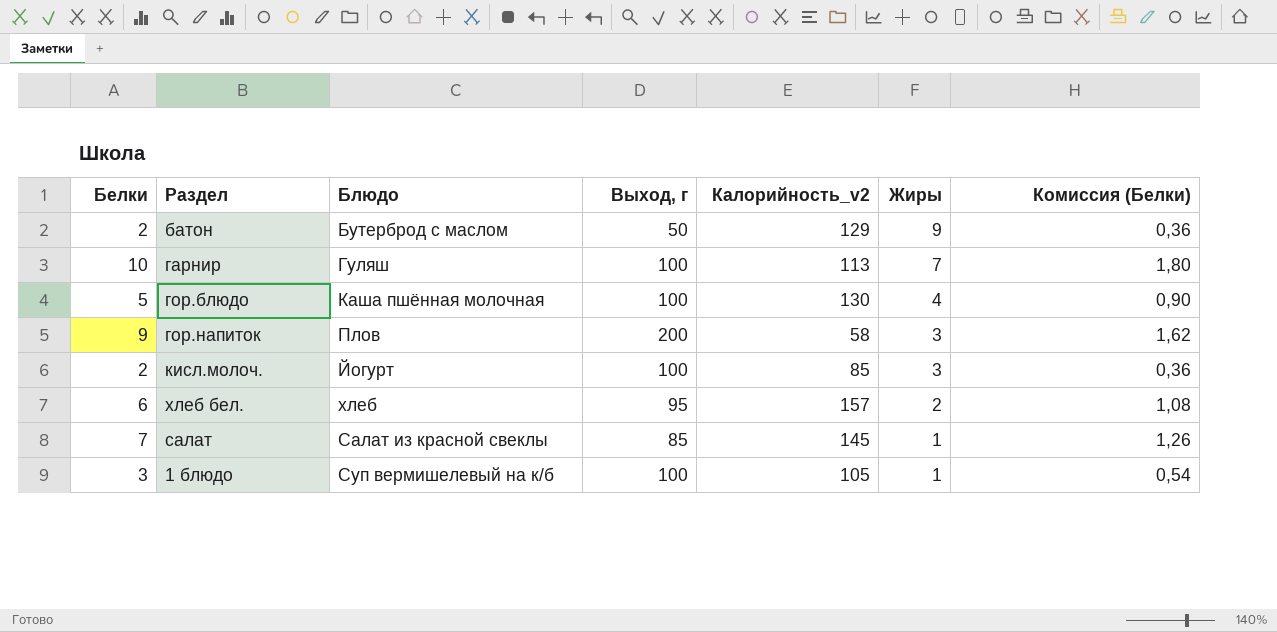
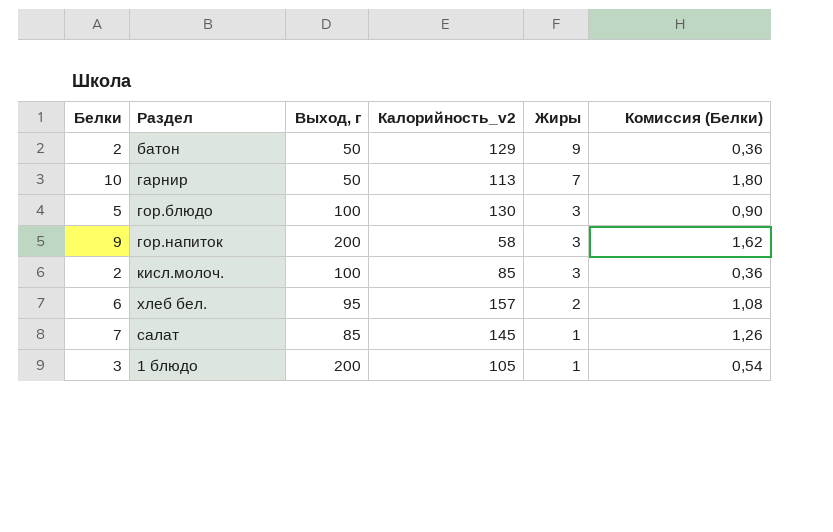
column Блюдо | position: 3 -> none
гарнир | Выход, г: 100 -> 50
гор.блюдо | Жиры: 4 -> 3
1 блюдо | Выход, г: 100 -> 200

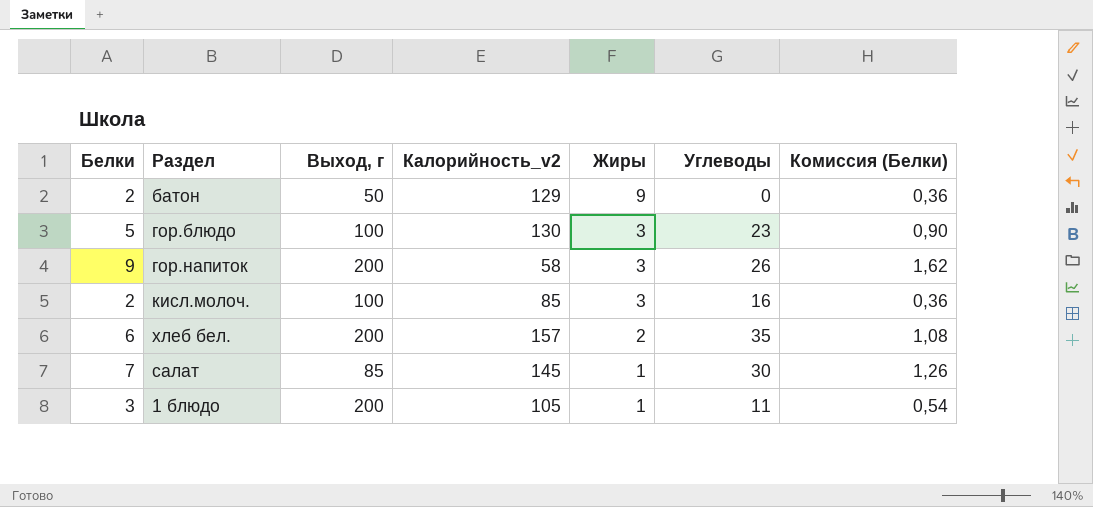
column Углеводы | position: none -> 6
row гарнир: 10 | 50 | 113 | 7 | 1,80 -> none
хлеб бел. | Выход, г: 95 -> 200

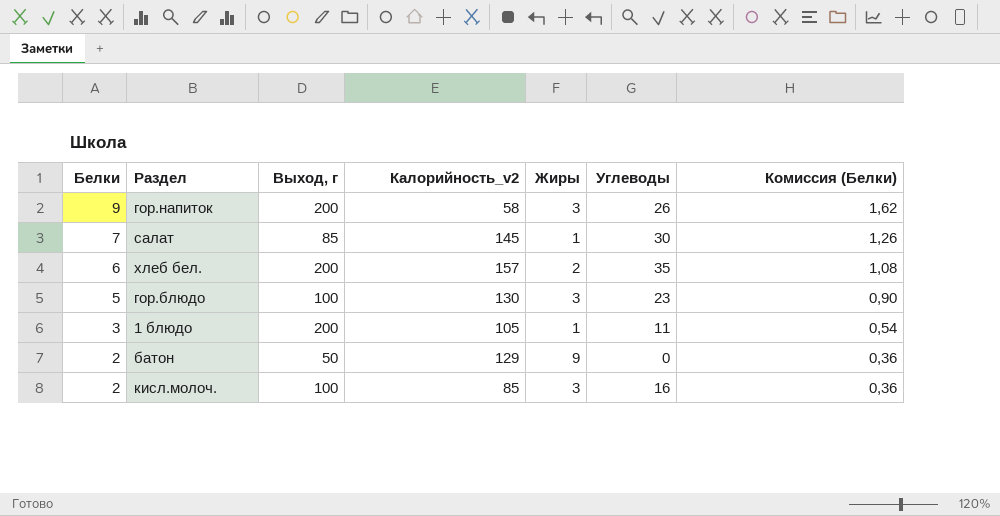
row order: Жиры descending -> Белки descending

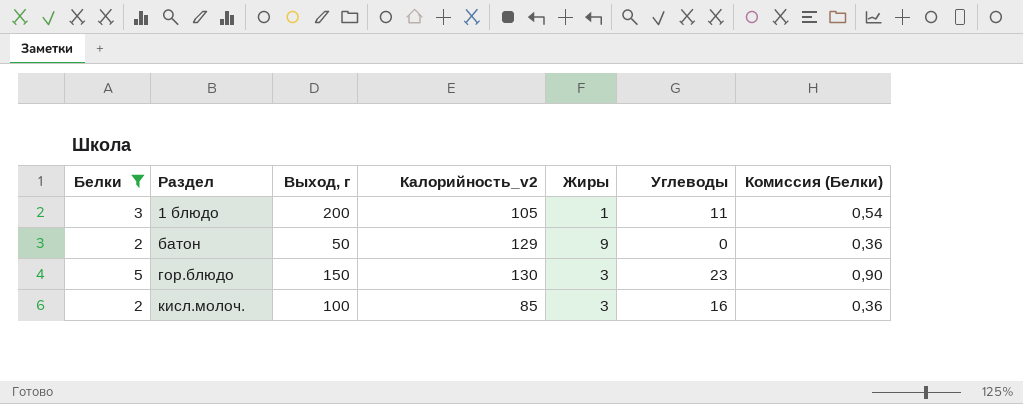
filter: none -> Белки <= 5
row order: Белки descending -> Раздел ascending
гор.блюдо | Выход, г: 100 -> 150

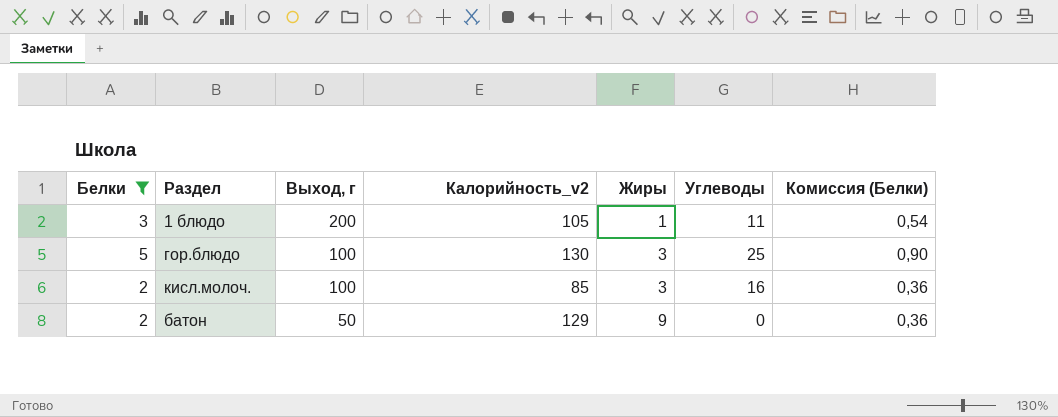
row order: Раздел ascending -> Выход, г descending
гор.блюдо | Выход, г: 150 -> 100
гор.блюдо | Углеводы: 23 -> 25

